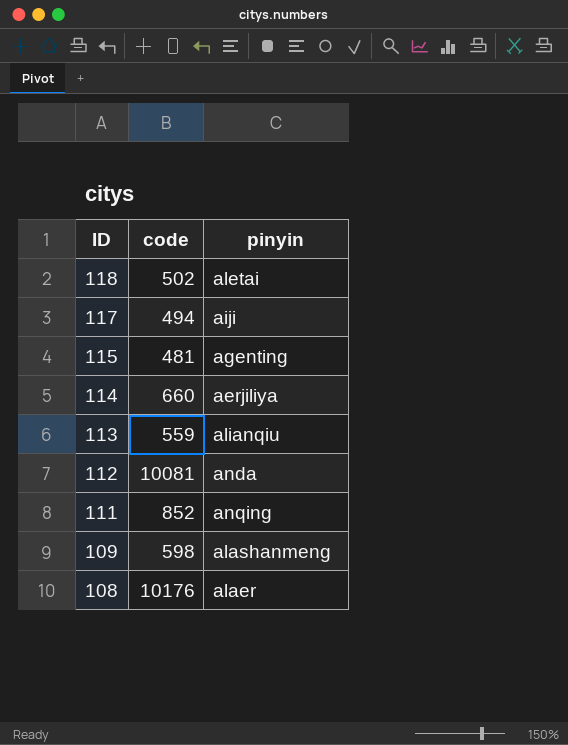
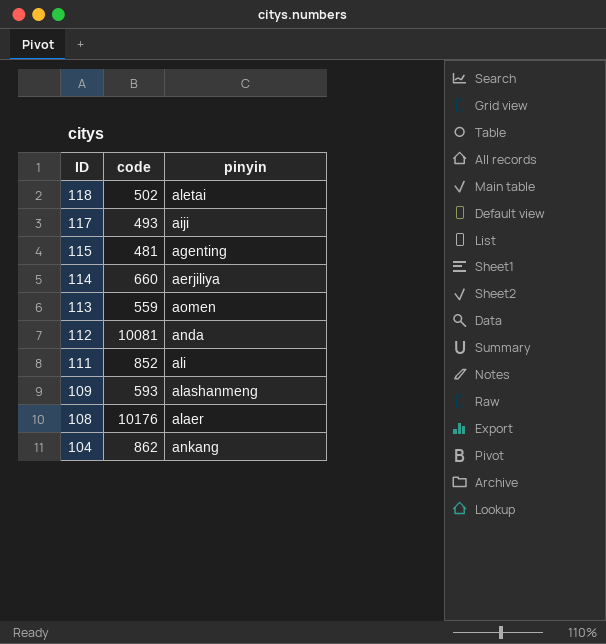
117 | code: 494 -> 493
113 | pinyin: alianqiu -> aomen
111 | pinyin: anqing -> ali
109 | code: 598 -> 593
row 104: none -> 862 | ankang

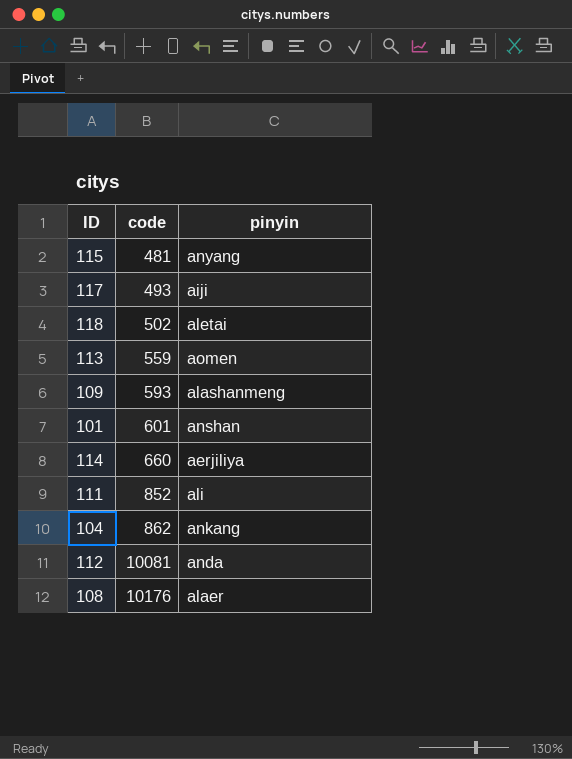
row order: ID descending -> code ascending
115 | pinyin: agenting -> anyang
row 101: none -> 601 | anshan

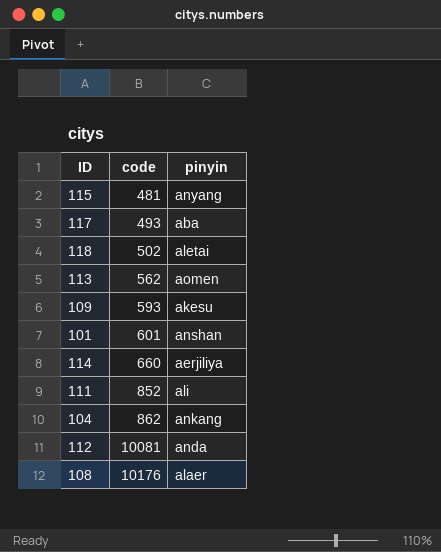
117 | pinyin: aiji -> aba
113 | code: 559 -> 562
109 | pinyin: alashanmeng -> akesu

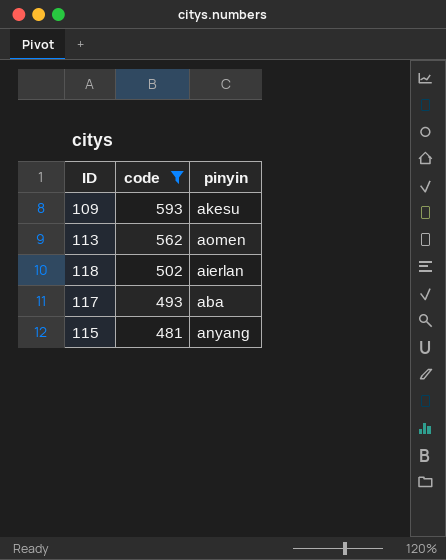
filter: none -> code <= 593
row order: code ascending -> code descending
118 | pinyin: aletai -> aierlan

